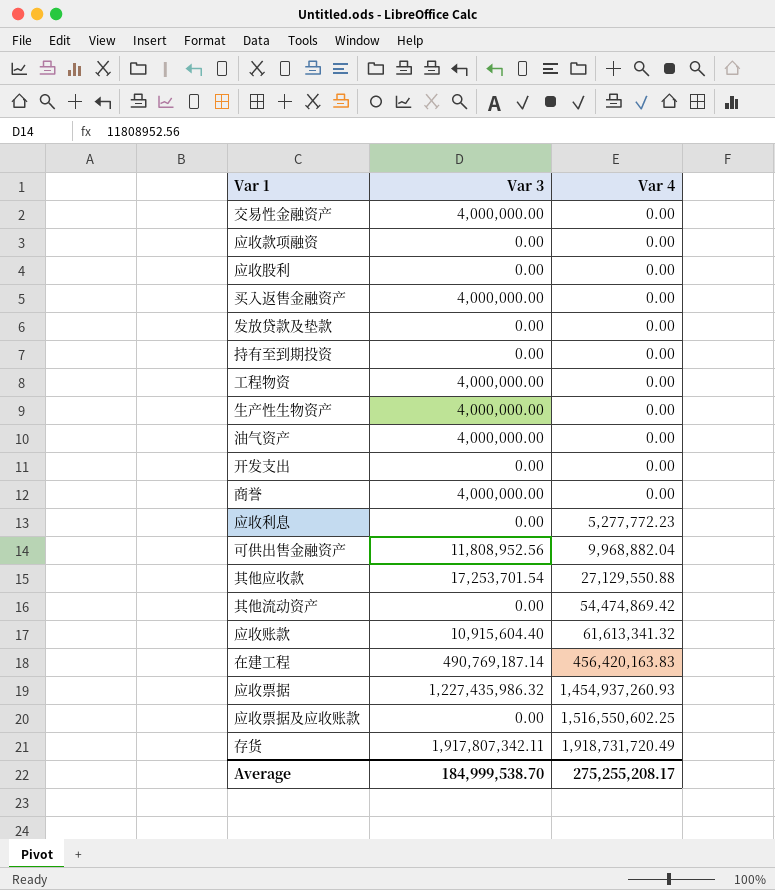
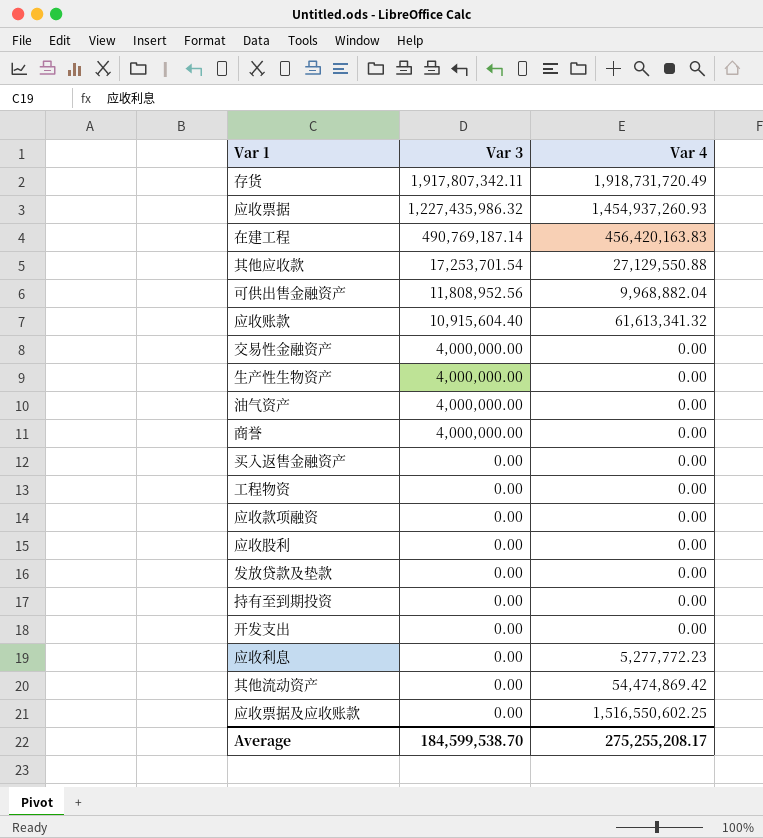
row order: Var 4 ascending -> Var 3 descending
买入返售金融资产 | Var 3: 4,000,000.00 -> 0.00
工程物资 | Var 3: 4,000,000.00 -> 0.00
Average | Var 3: 184,999,538.70 -> 184,599,538.70

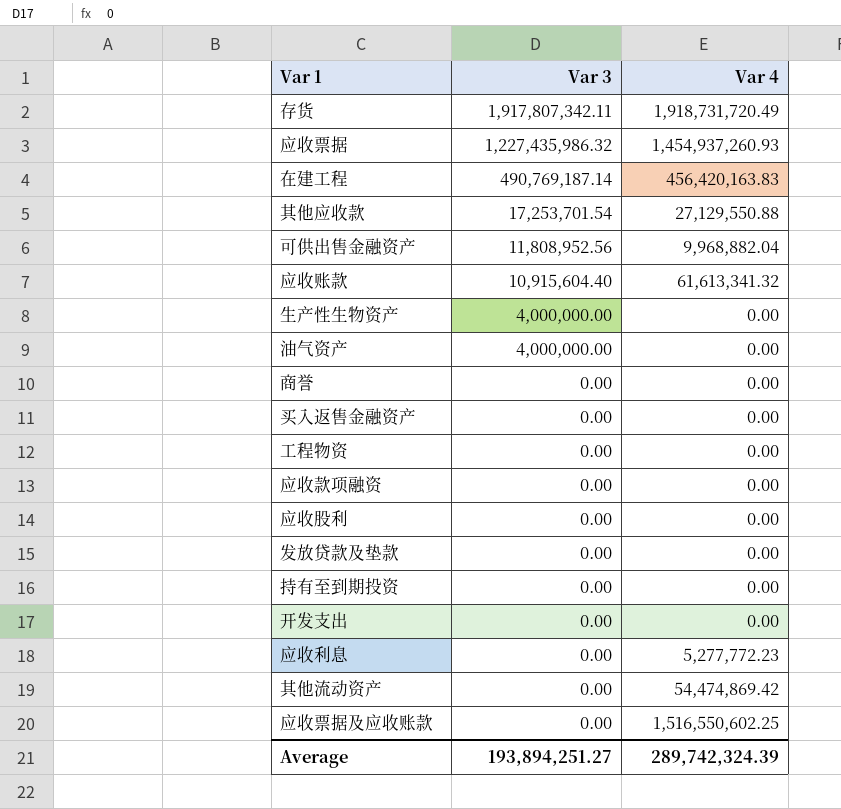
row 交易性金融资产: 4,000,000.00 | 0.00 -> none
商誉 | Var 3: 4,000,000.00 -> 0.00
Average | Var 3: 184,599,538.70 -> 193,894,251.27
Average | Var 4: 275,255,208.17 -> 289,742,324.39

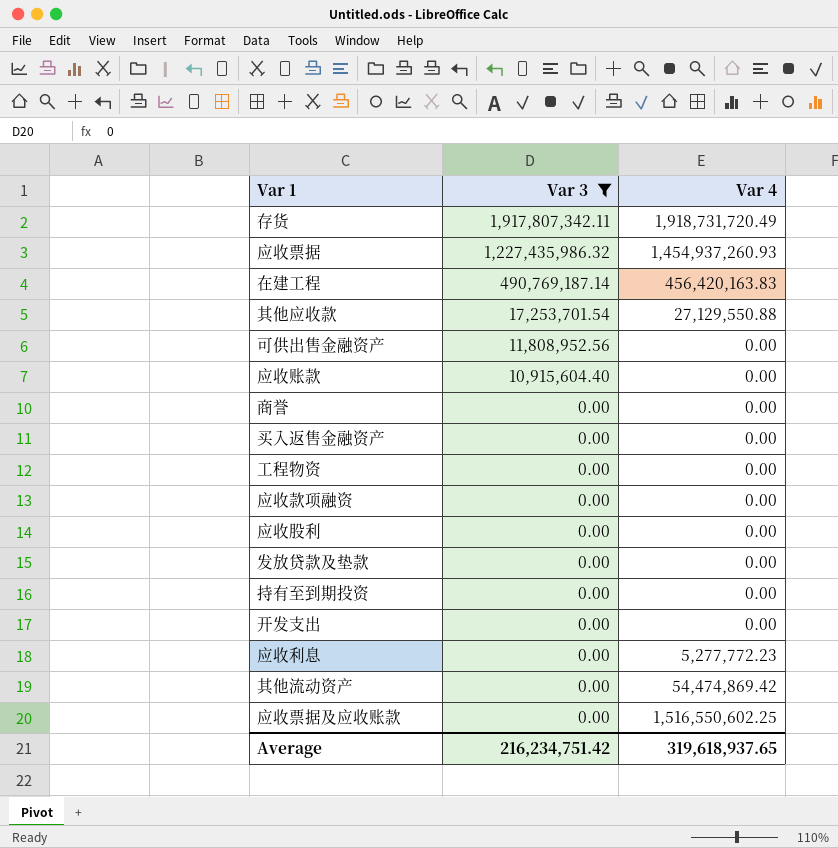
filter: none -> Var 3 != 4,000,000.00
可供出售金融资产 | Var 4: 9,968,882.04 -> 0.00
应收账款 | Var 4: 61,613,341.32 -> 0.00
Average | Var 3: 193,894,251.27 -> 216,234,751.42
Average | Var 4: 289,742,324.39 -> 319,618,937.65

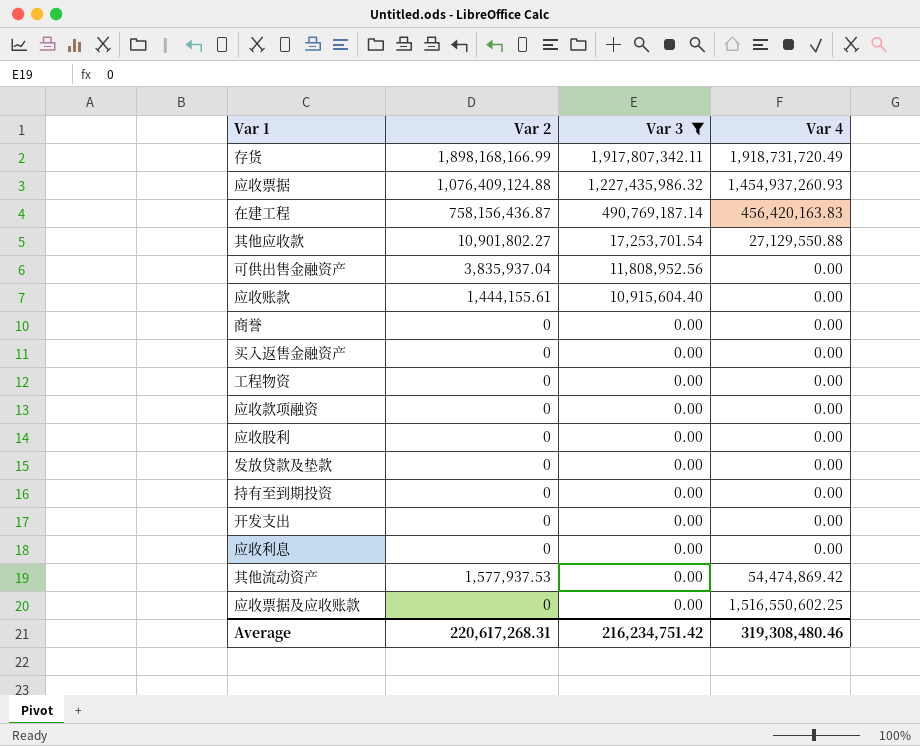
column Var 2 | position: none -> 2
应收利息 | Var 4: 5,277,772.23 -> 0.00
Average | Var 4: 319,618,937.65 -> 319,308,480.46

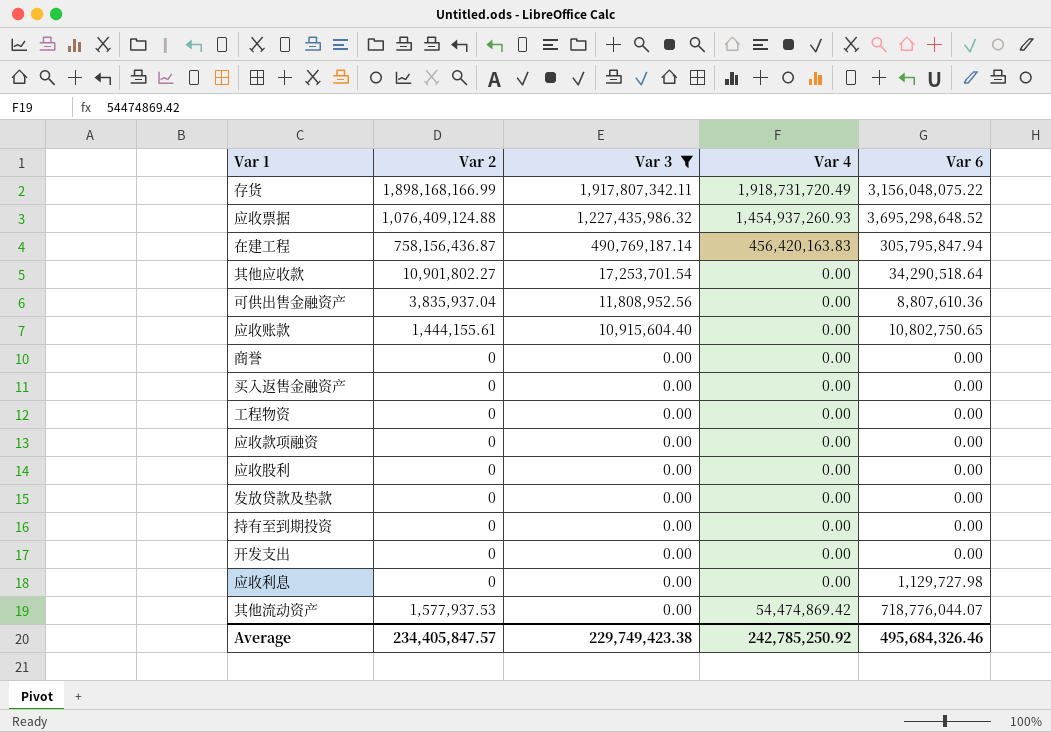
column Var 6 | position: none -> 5
row 应收票据及应收账款: 0 | 0.00 | 1,516,550,602.25 -> none
其他应收款 | Var 4: 27,129,550.88 -> 0.00
Average | Var 2: 220,617,268.31 -> 234,405,847.57
Average | Var 3: 216,234,751.42 -> 229,749,423.38
Average | Var 4: 319,308,480.46 -> 242,785,250.92

